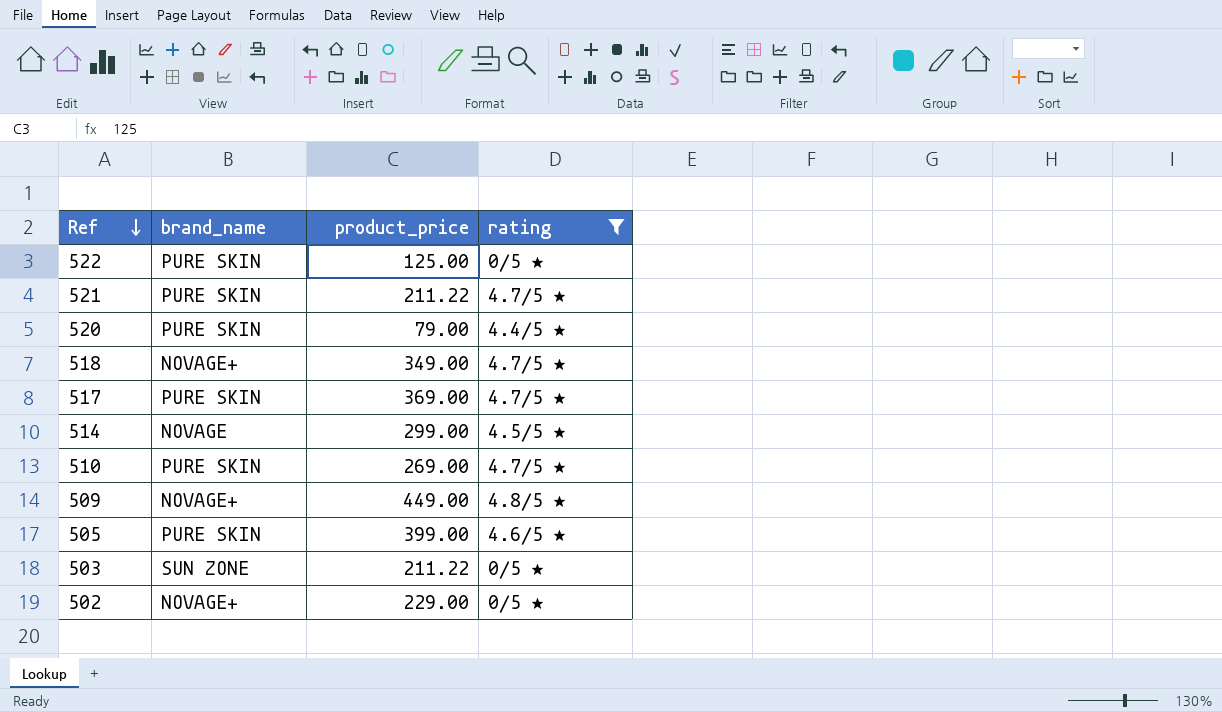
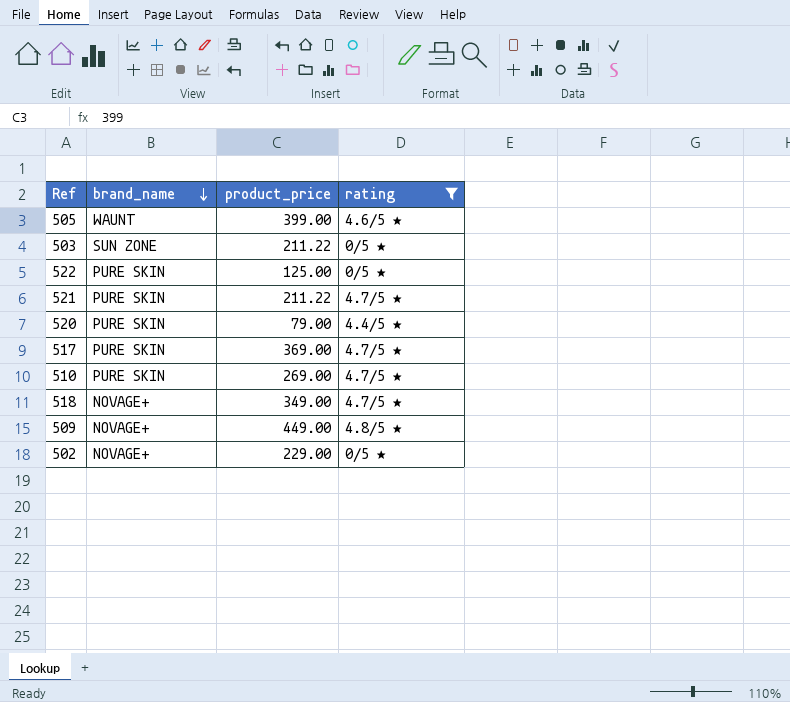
row order: Ref descending -> brand_name descending
row 514: NOVAGE | 299.00 | 4.5/5 ★ -> none
505 | brand_name: PURE SKIN -> WAUNT

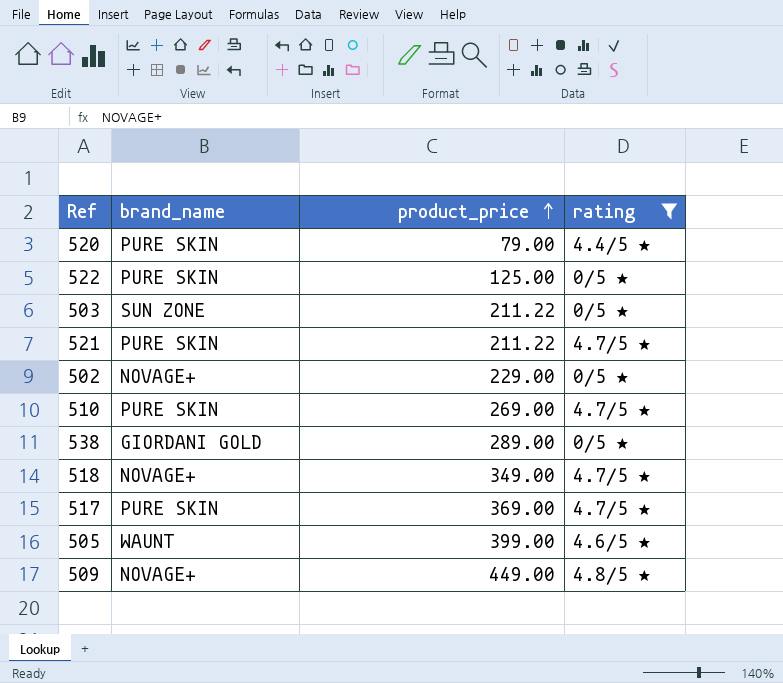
row order: brand_name descending -> product_price ascending
row 538: none -> GIORDANI GOLD | 289.00 | 0/5 ★

